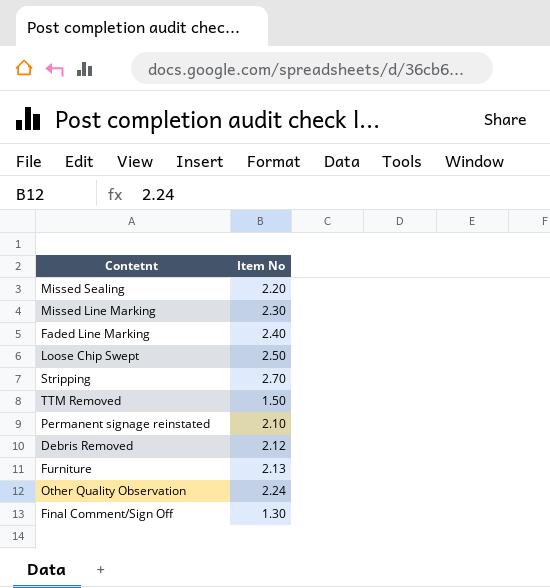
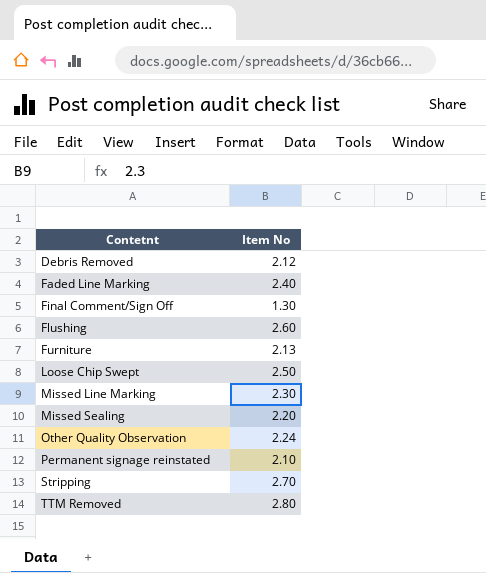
row order: none -> Contetnt ascending
row Flushing: none -> 2.60
TTM Removed | Item No: 1.50 -> 2.80

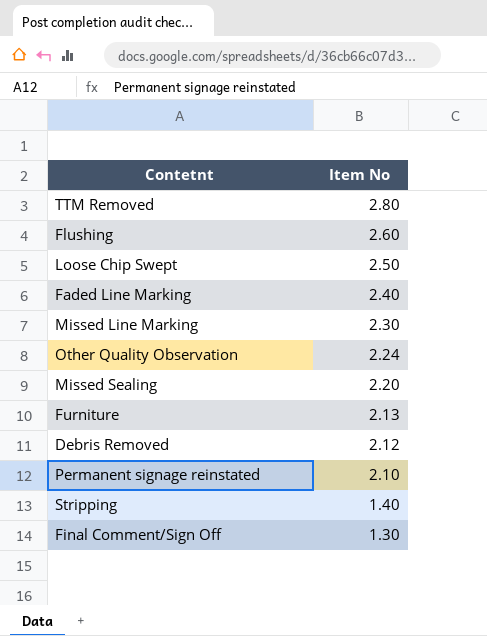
row order: Contetnt ascending -> Item No descending
Stripping | Item No: 2.70 -> 1.40

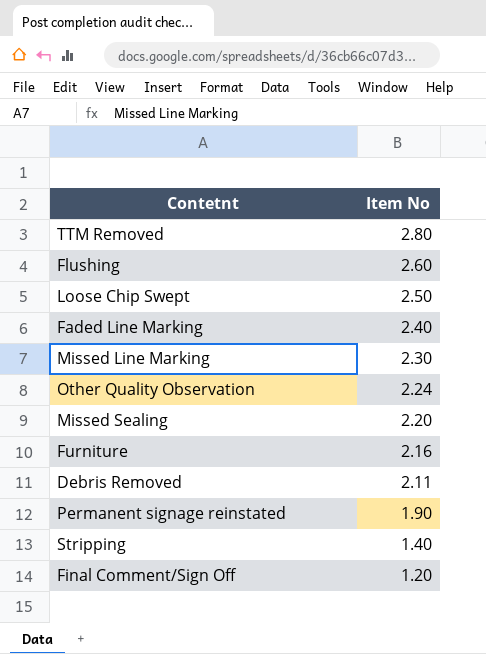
Furniture | Item No: 2.13 -> 2.16
Debris Removed | Item No: 2.12 -> 2.11
Permanent signage reinstated | Item No: 2.10 -> 1.90
Final Comment/Sign Off | Item No: 1.30 -> 1.20

